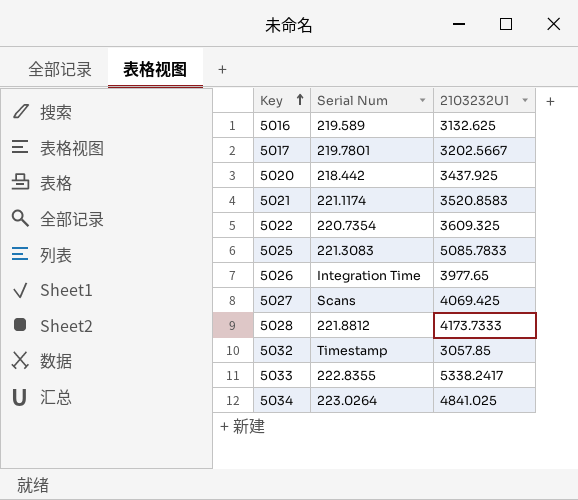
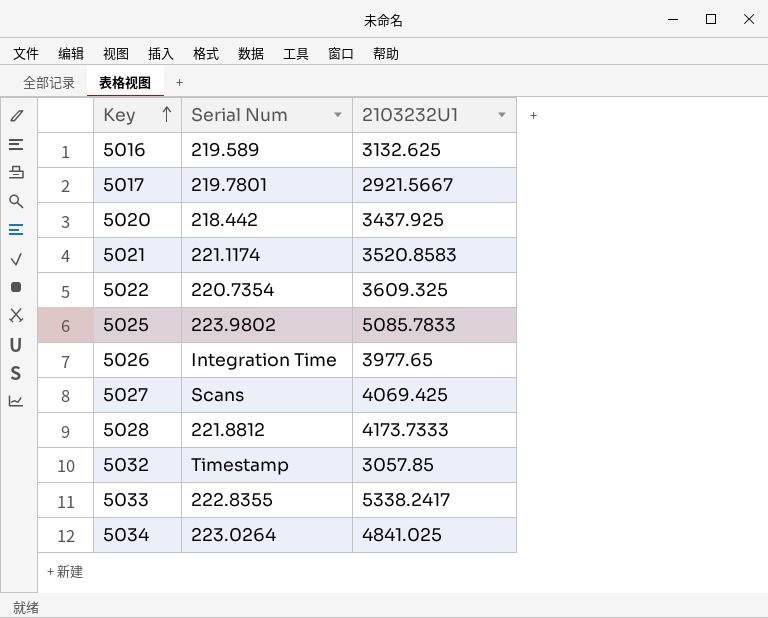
5017 | 2103232U1: 3202.5667 -> 2921.5667
5025 | Serial Num: 221.3083 -> 223.9802

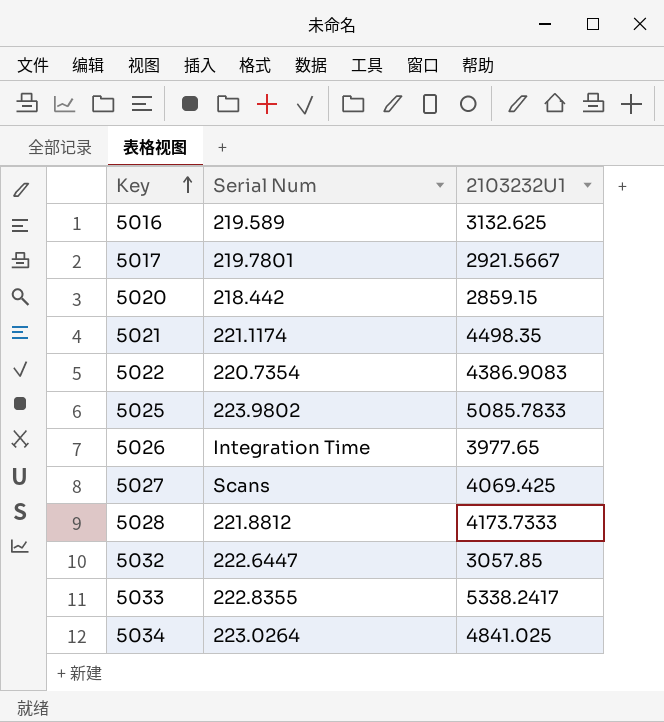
5020 | 2103232U1: 3437.925 -> 2859.15
5021 | 2103232U1: 3520.8583 -> 4498.35
5022 | 2103232U1: 3609.325 -> 4386.9083
5032 | Serial Num: Timestamp -> 222.6447

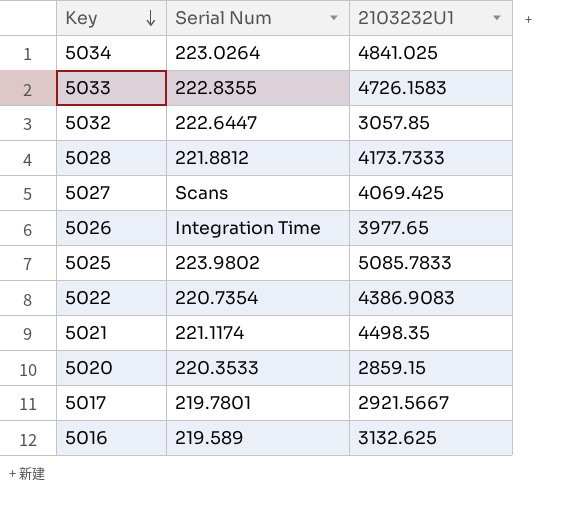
row order: Key ascending -> Key descending
5033 | 2103232U1: 5338.2417 -> 4726.1583
5020 | Serial Num: 218.442 -> 220.3533

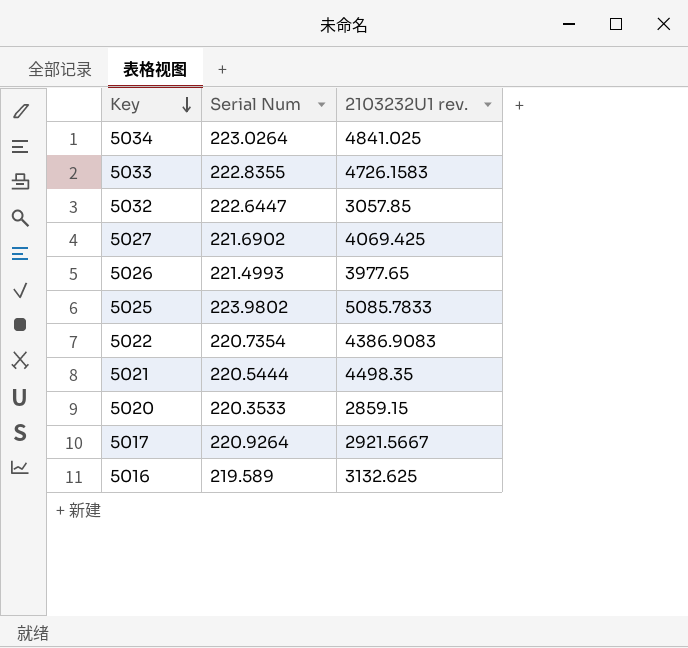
column name: 2103232U1 -> 2103232U1 rev.
row 5028: 221.8812 | 4173.7333 -> none
5027 | Serial Num: Scans -> 221.6902
5026 | Serial Num: Integration Time -> 221.4993
5021 | Serial Num: 221.1174 -> 220.5444
5017 | Serial Num: 219.7801 -> 220.9264

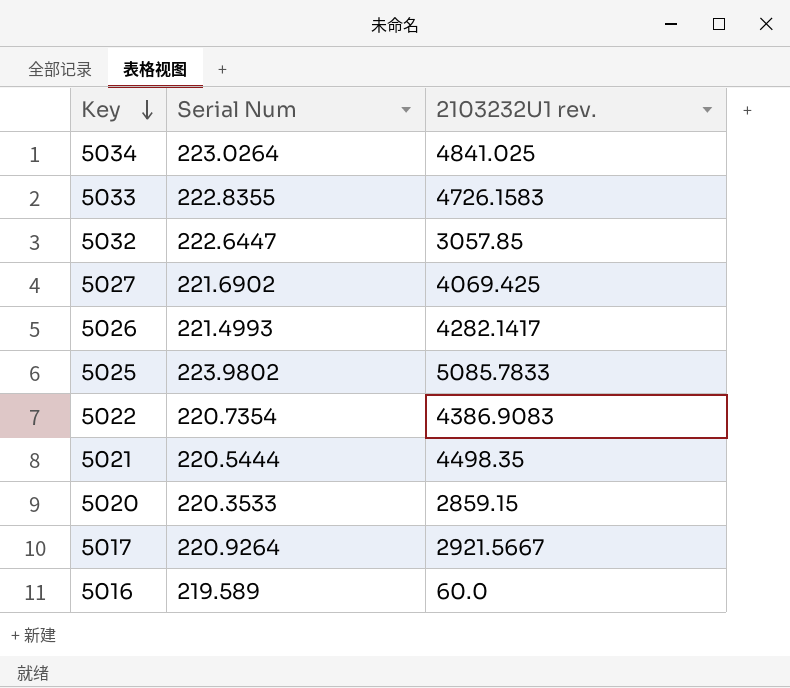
5026 | 2103232U1 rev.: 3977.65 -> 4282.1417
5016 | 2103232U1 rev.: 3132.625 -> 60.0

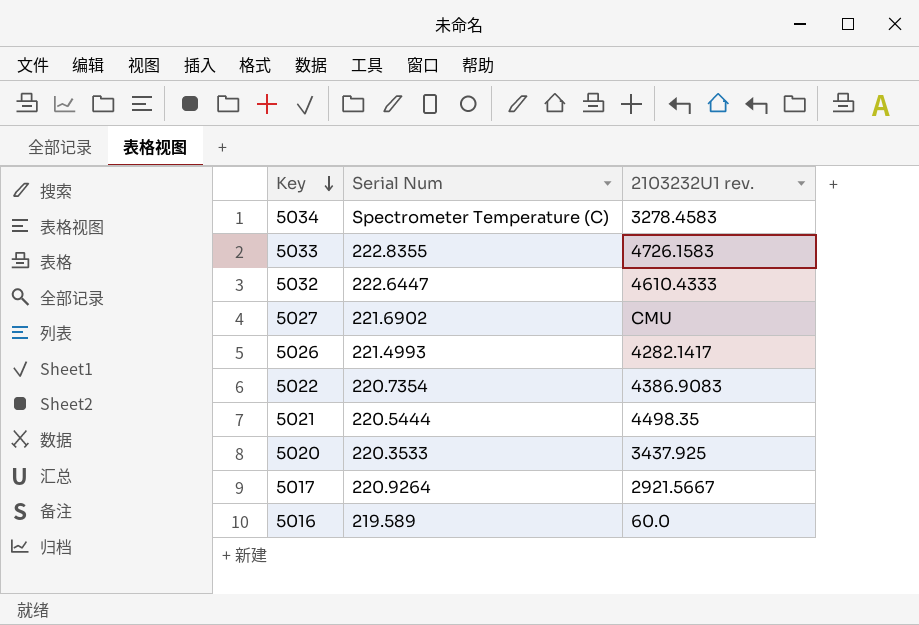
row 5025: 223.9802 | 5085.7833 -> none
5034 | Serial Num: 223.0264 -> Spectrometer Temperature (C)
5034 | 2103232U1 rev.: 4841.025 -> 3278.4583
5032 | 2103232U1 rev.: 3057.85 -> 4610.4333
5027 | 2103232U1 rev.: 4069.425 -> CMU
5020 | 2103232U1 rev.: 2859.15 -> 3437.925

